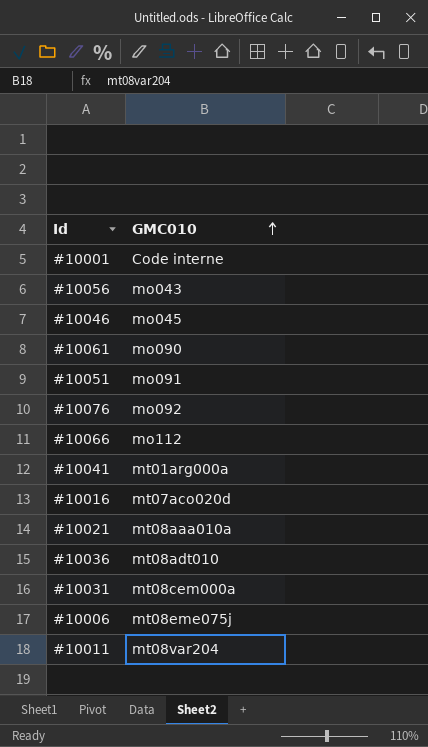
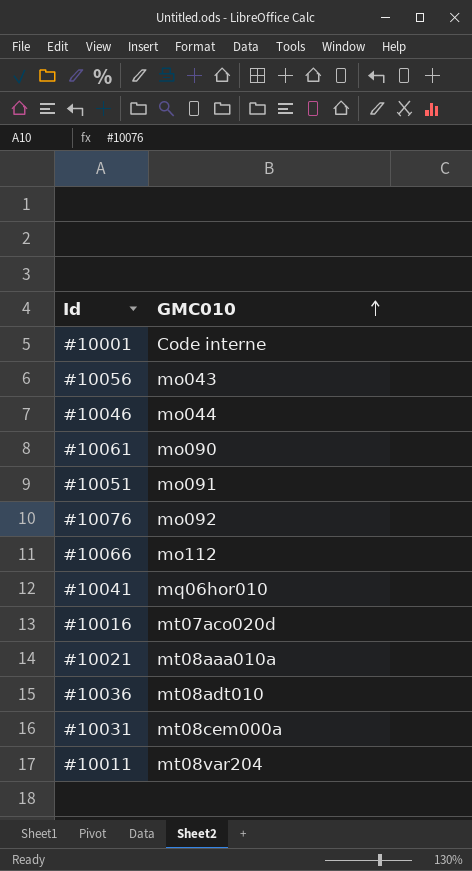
row #10006: mt08eme075j -> none
#10046 | GMC010: mo045 -> mo044
#10041 | GMC010: mt01arg000a -> mq06hor010

